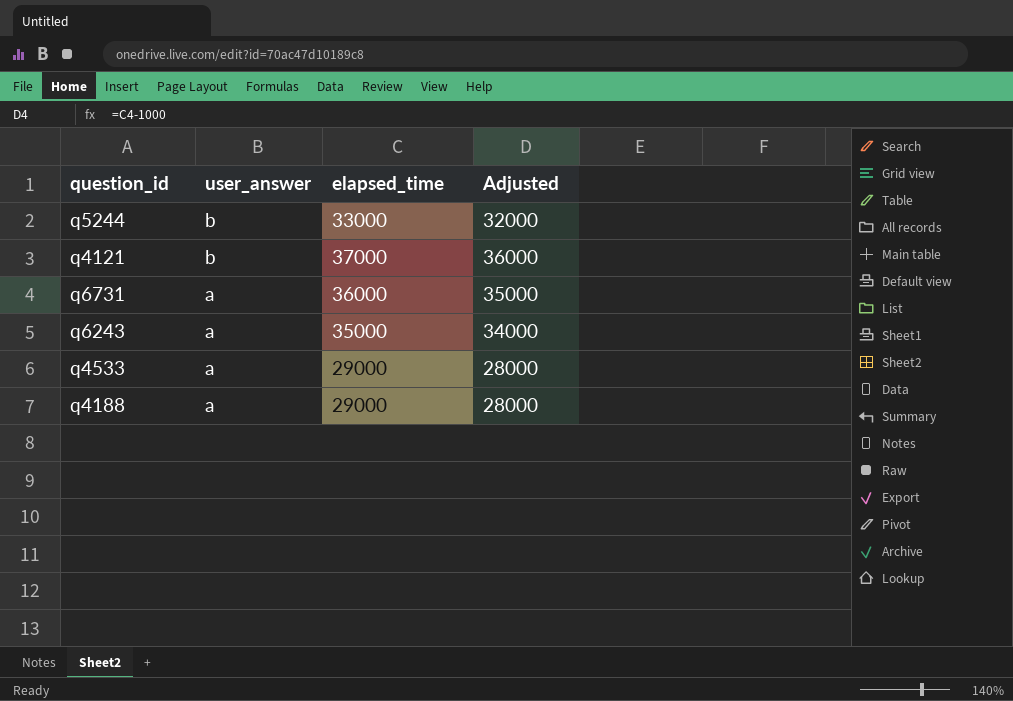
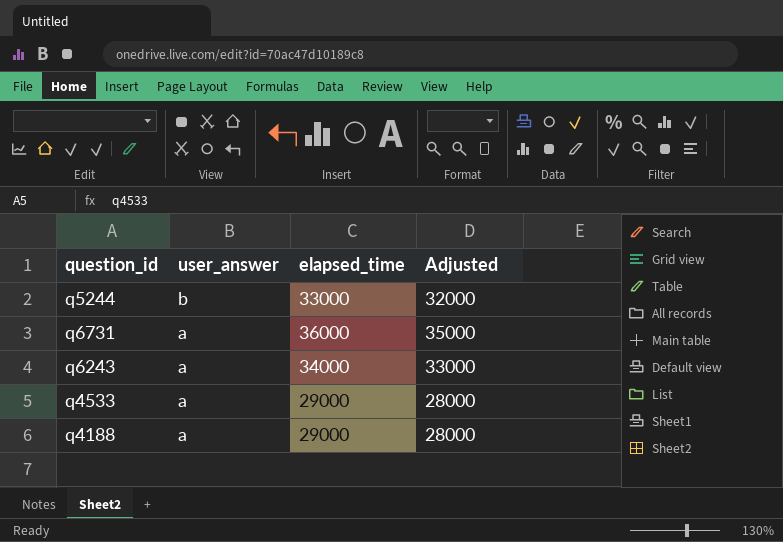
row q4121: b | 37000 | 36000 -> none
q6243 | elapsed_time: 35000 -> 34000
q6243 | Adjusted: 34000 -> 33000

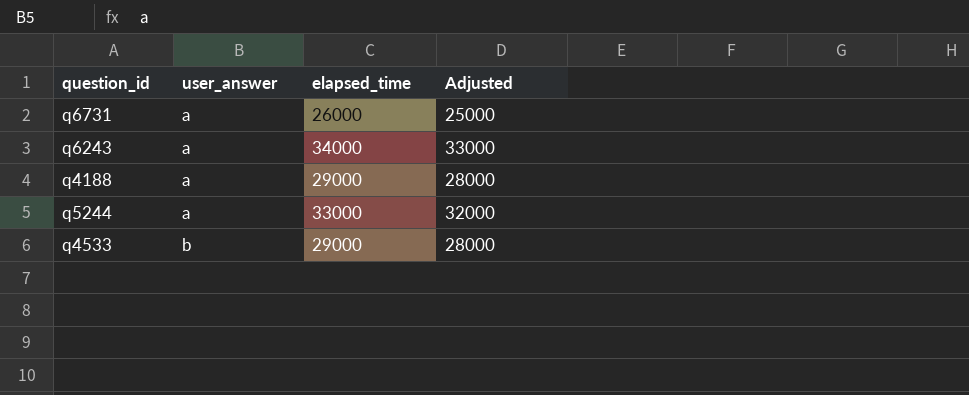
row order: user_answer descending -> user_answer ascending
q6731 | elapsed_time: 36000 -> 26000
q6731 | Adjusted: 35000 -> 25000
q5244 | user_answer: b -> a
q4533 | user_answer: a -> b

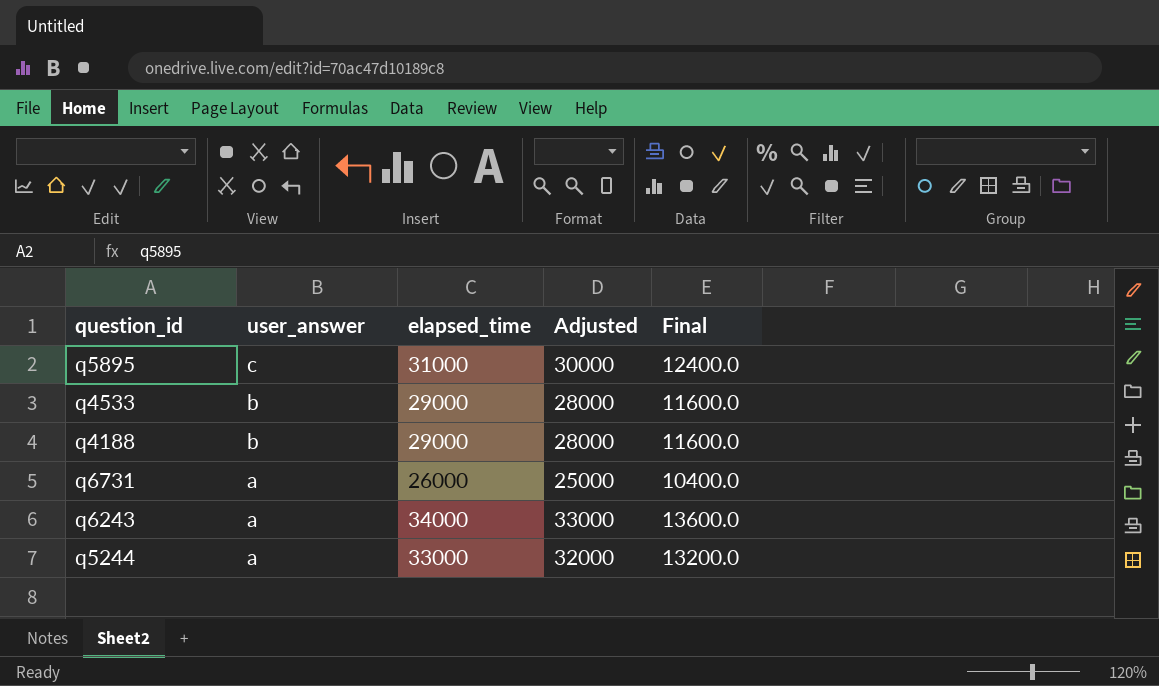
row order: user_answer ascending -> user_answer descending
column Final | formula: none -> [elapsed_time] * 0.4
row q5895: none -> c | 31000 | 30000 | 12400.0
q4188 | user_answer: a -> b

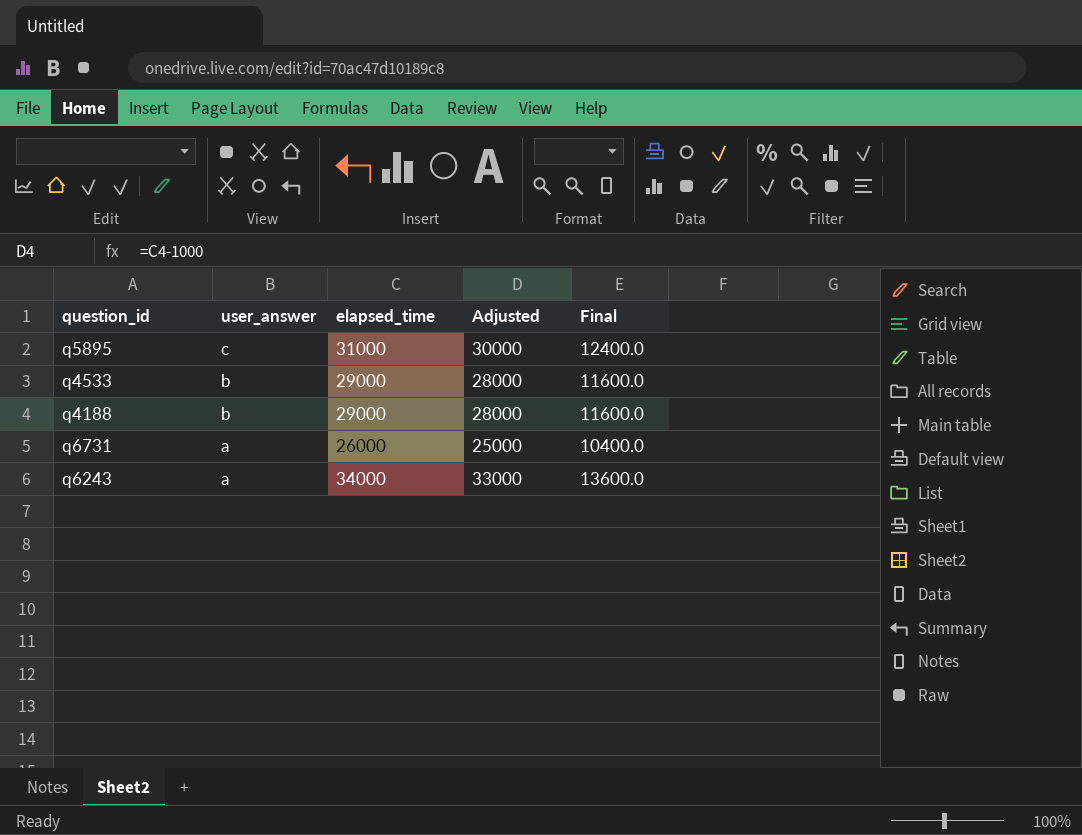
row q5244: a | 33000 | 32000 | 13200.0 -> none

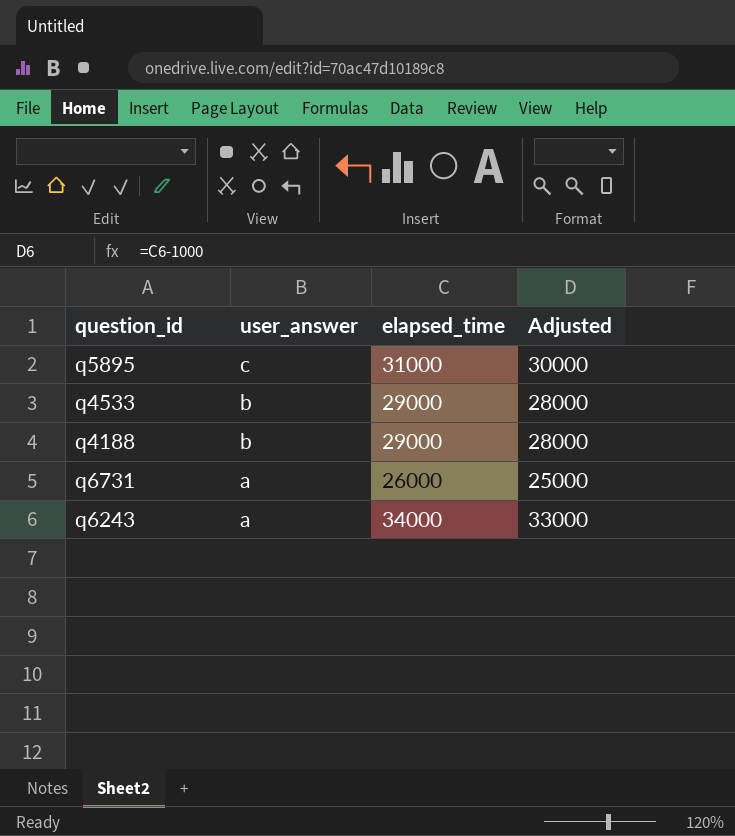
column Final | formula: [elapsed_time] * 0.4 -> none

